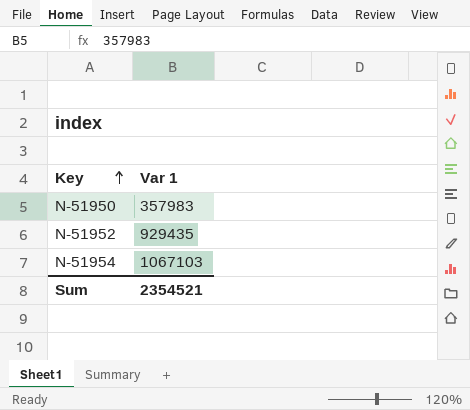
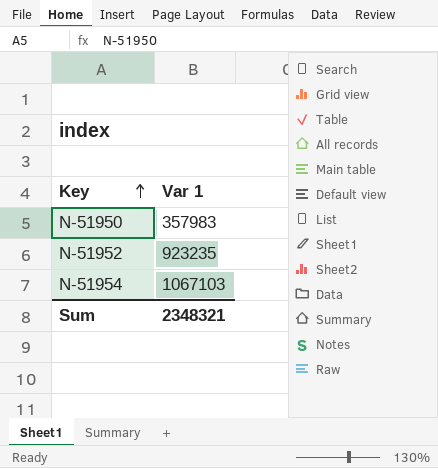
N-51952 | Var 1: 929435 -> 923235
Sum | Var 1: 2354521 -> 2348321

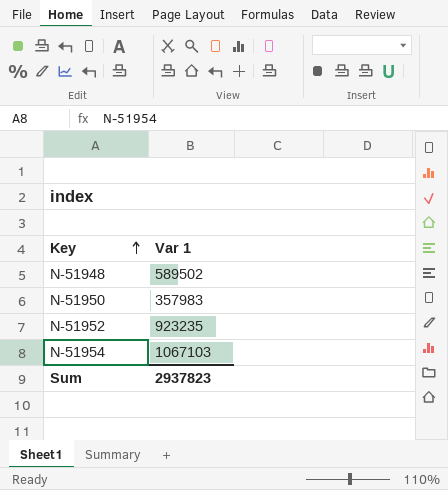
row N-51948: none -> 589502
Sum | Var 1: 2348321 -> 2937823

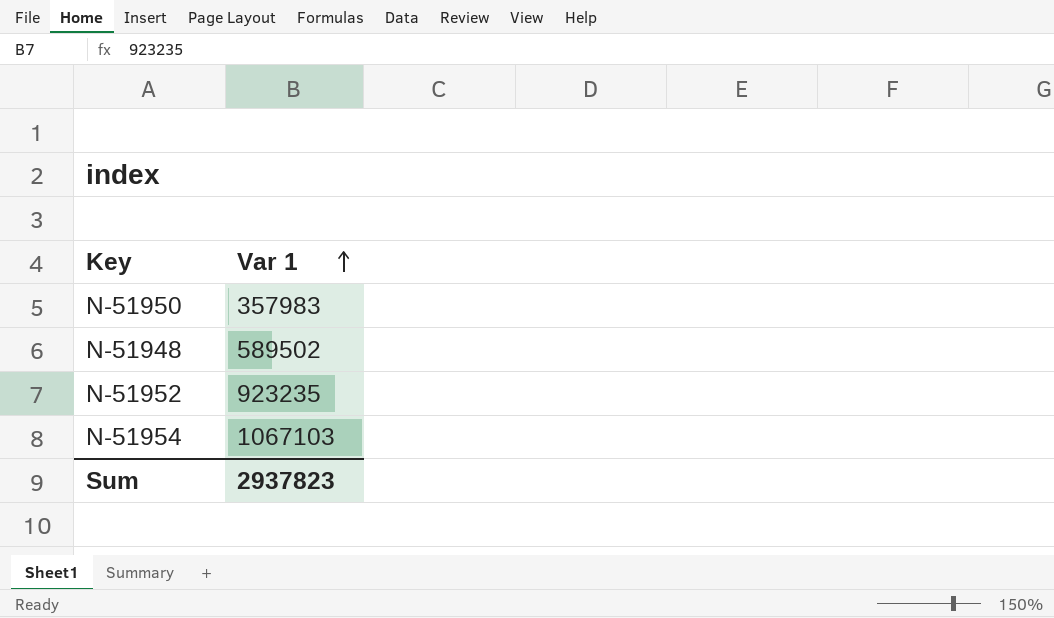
row order: Key ascending -> Var 1 ascending

